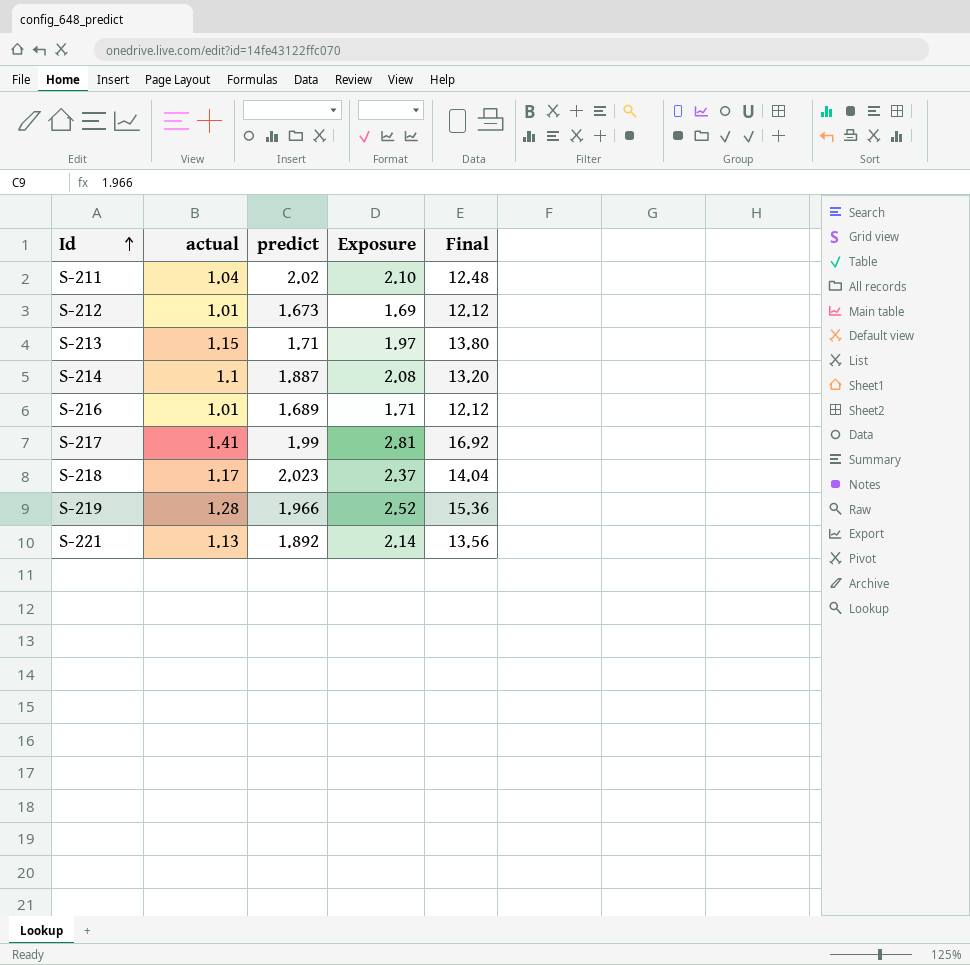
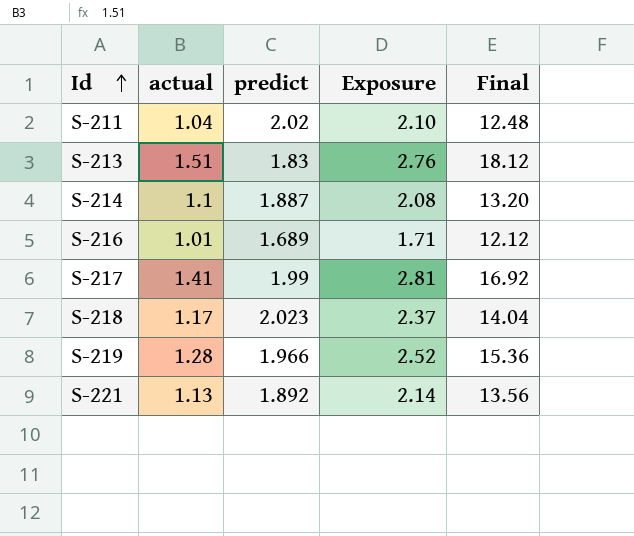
row S-212: 1.01 | 1.673 | 1.69 | 12.12 -> none
S-213 | actual: 1.15 -> 1.51
S-213 | predict: 1.71 -> 1.83
S-213 | Exposure: 1.97 -> 2.76
S-213 | Final: 13.80 -> 18.12

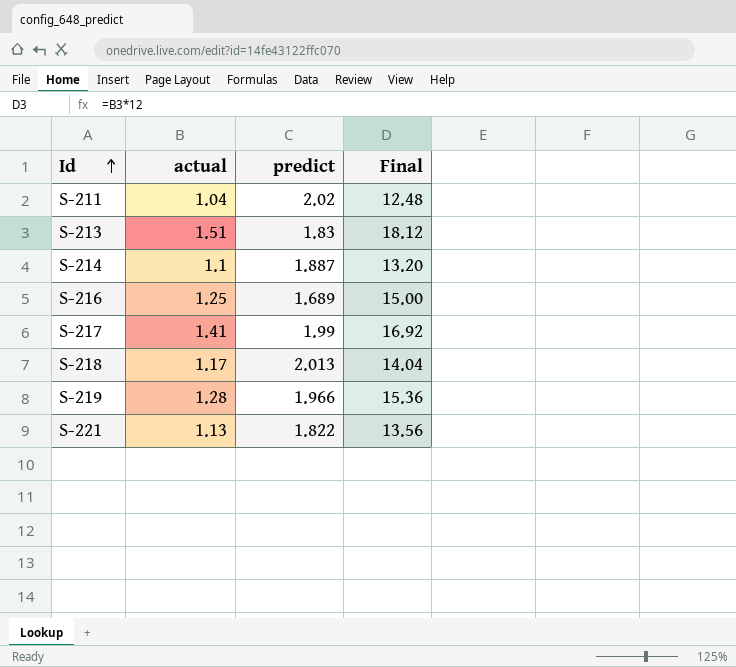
column Exposure | formula: [actual] * [predict] -> none
S-216 | actual: 1.01 -> 1.25
S-216 | Final: 12.12 -> 15.00
S-218 | predict: 2.023 -> 2.013
S-221 | predict: 1.892 -> 1.822

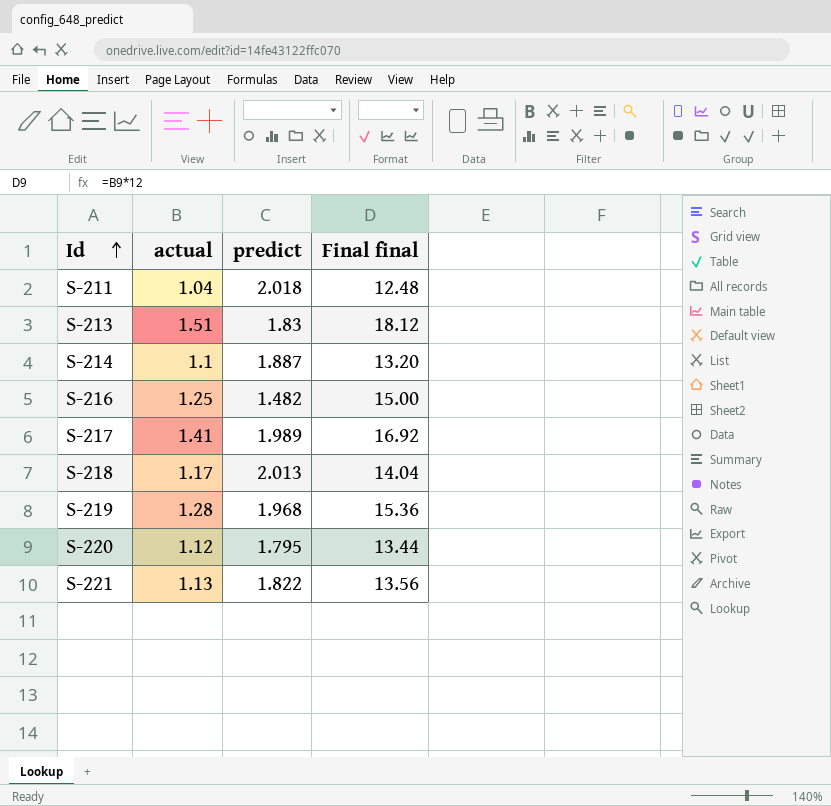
column name: Final -> Final final
S-211 | predict: 2.02 -> 2.018
S-216 | predict: 1.689 -> 1.482
S-217 | predict: 1.99 -> 1.989
S-219 | predict: 1.966 -> 1.968
row S-220: none -> 1.12 | 1.795 | 13.44

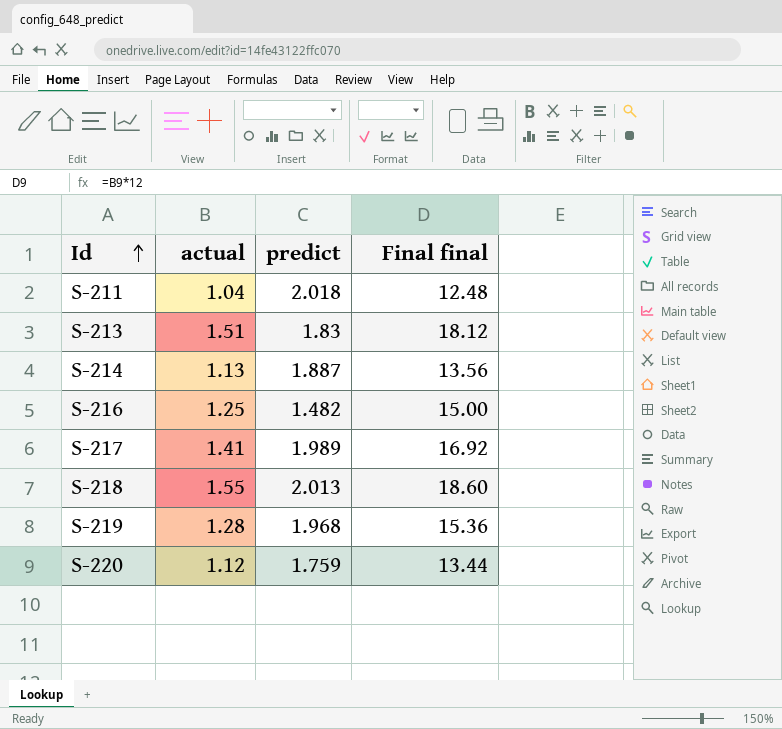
row S-221: 1.13 | 1.822 | 13.56 -> none
S-214 | actual: 1.1 -> 1.13
S-214 | Final final: 13.20 -> 13.56
S-218 | actual: 1.17 -> 1.55
S-218 | Final final: 14.04 -> 18.60
S-220 | predict: 1.795 -> 1.759

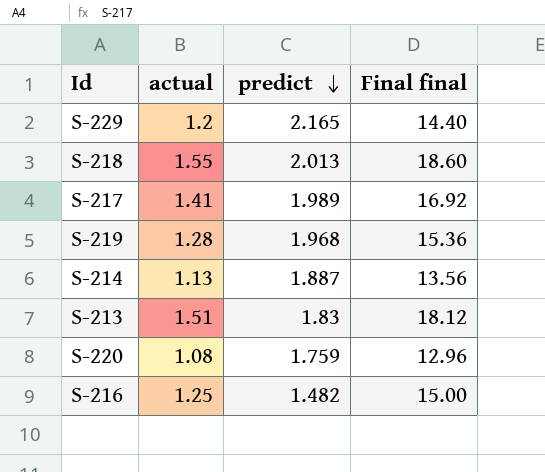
row order: Id ascending -> predict descending
row S-211: 1.04 | 2.018 | 12.48 -> none
row S-229: none -> 1.2 | 2.165 | 14.40
S-220 | actual: 1.12 -> 1.08
S-220 | Final final: 13.44 -> 12.96

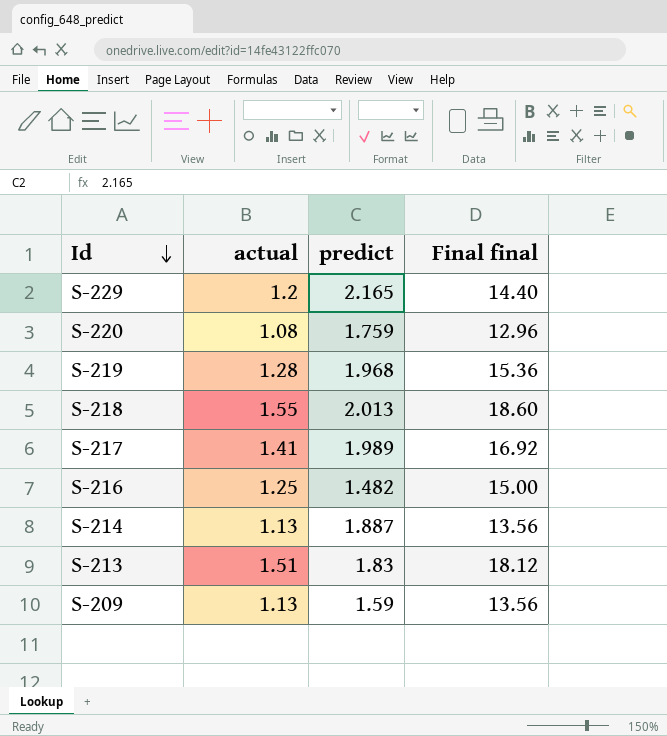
row order: predict descending -> Id descending
row S-209: none -> 1.13 | 1.59 | 13.56

